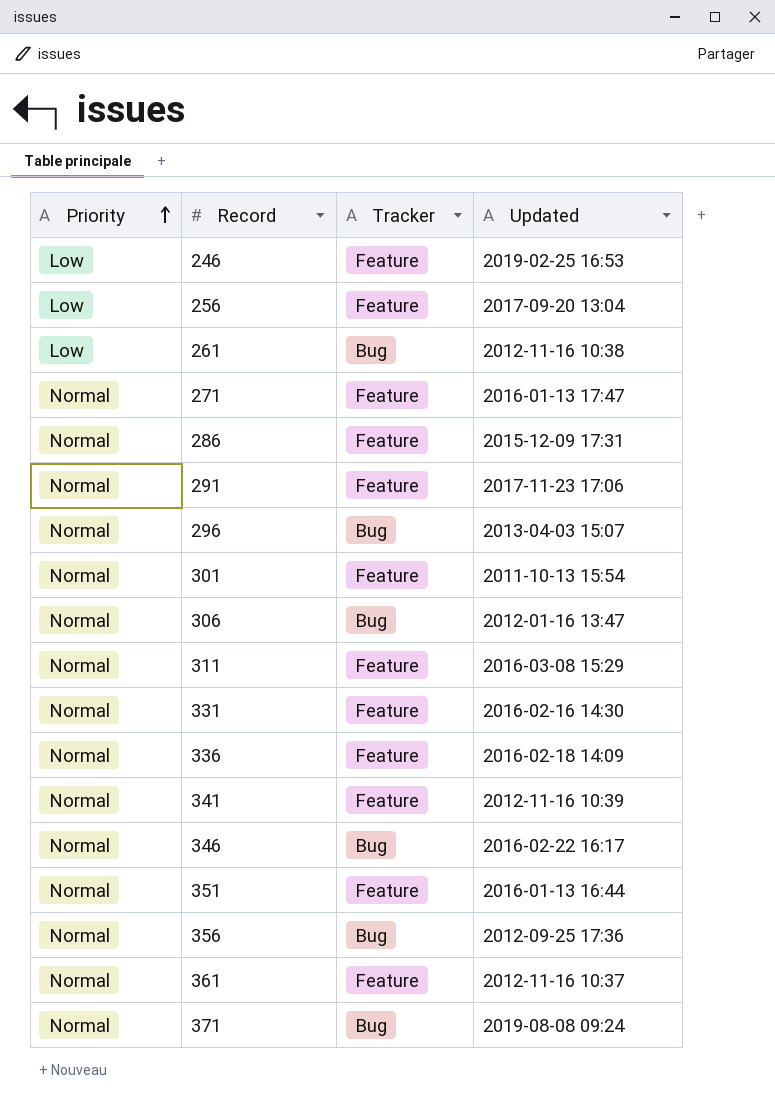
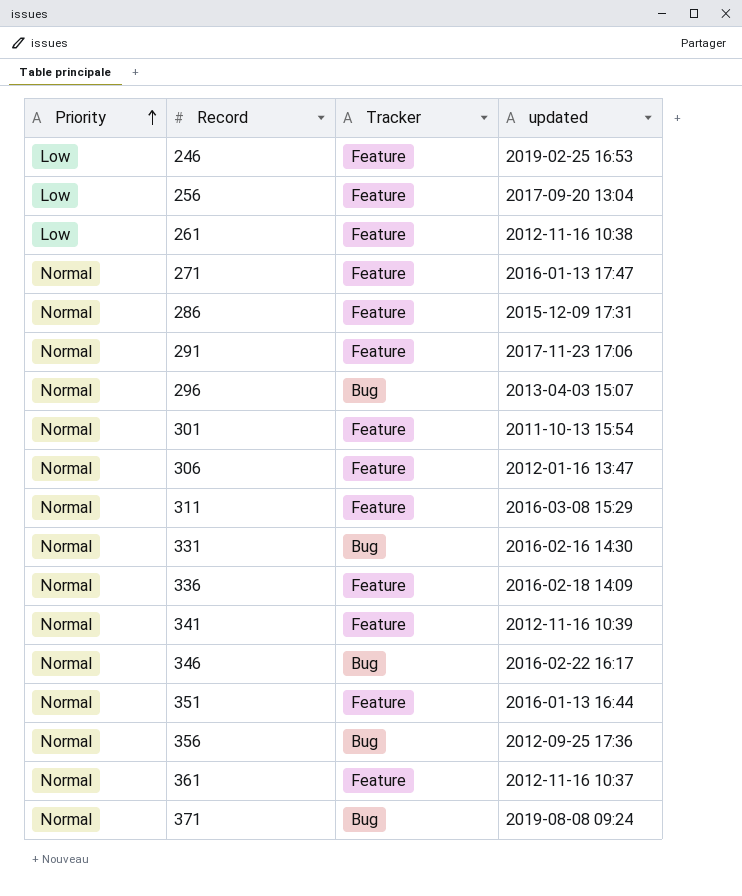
column name: Updated -> updated
261 | Tracker: Bug -> Feature
306 | Tracker: Bug -> Feature
331 | Tracker: Feature -> Bug

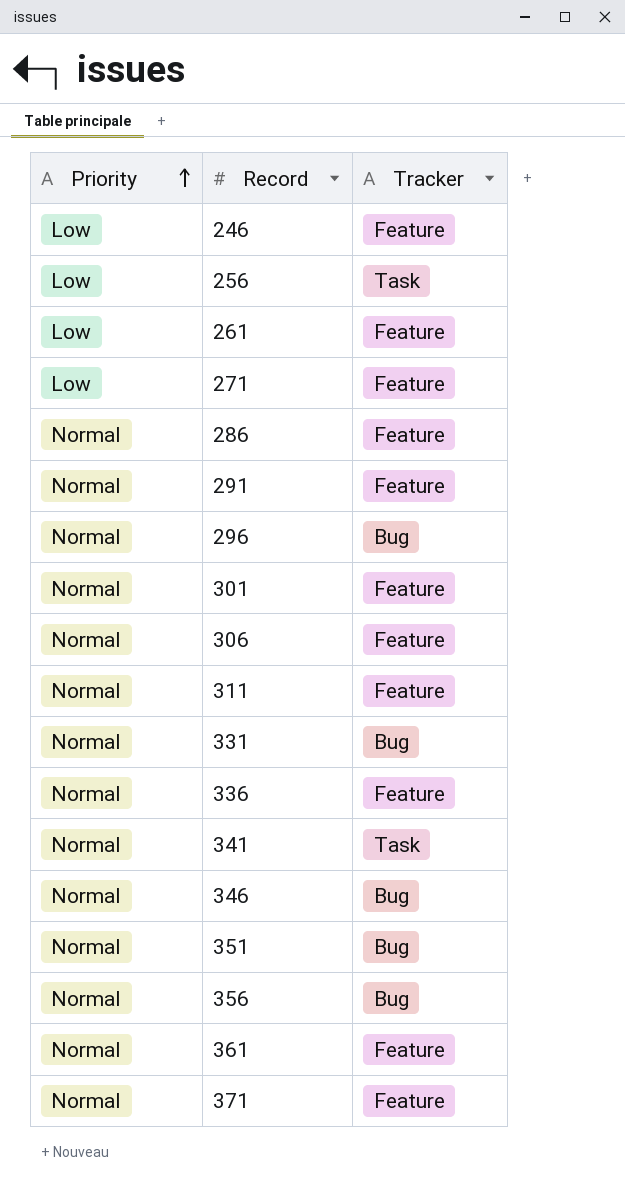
column updated | position: 4 -> none
256 | Tracker: Feature -> Task
271 | Priority: Normal -> Low
341 | Tracker: Feature -> Task
351 | Tracker: Feature -> Bug
371 | Tracker: Bug -> Feature

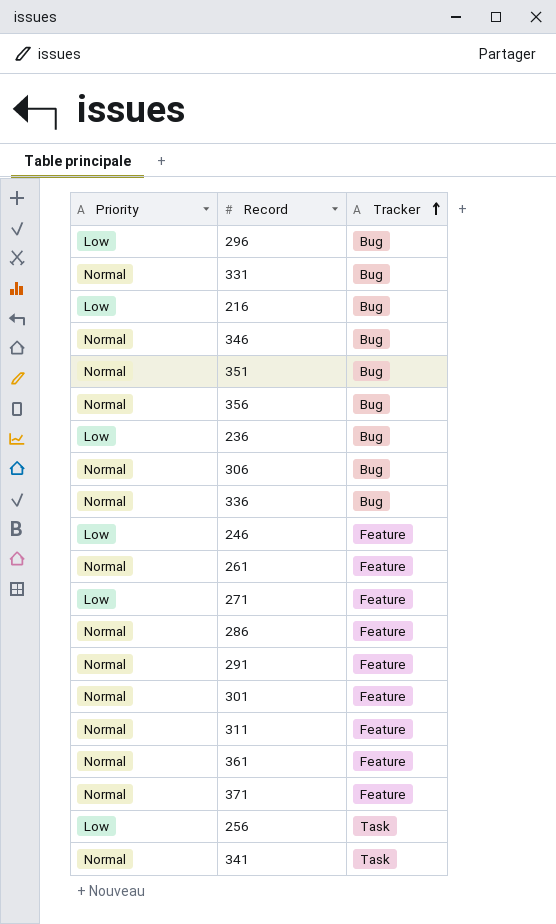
row order: Priority ascending -> Tracker ascending
296 | Priority: Normal -> Low
row 216: none -> Low | Bug
row 236: none -> Low | Bug
306 | Tracker: Feature -> Bug
336 | Tracker: Feature -> Bug
261 | Priority: Low -> Normal

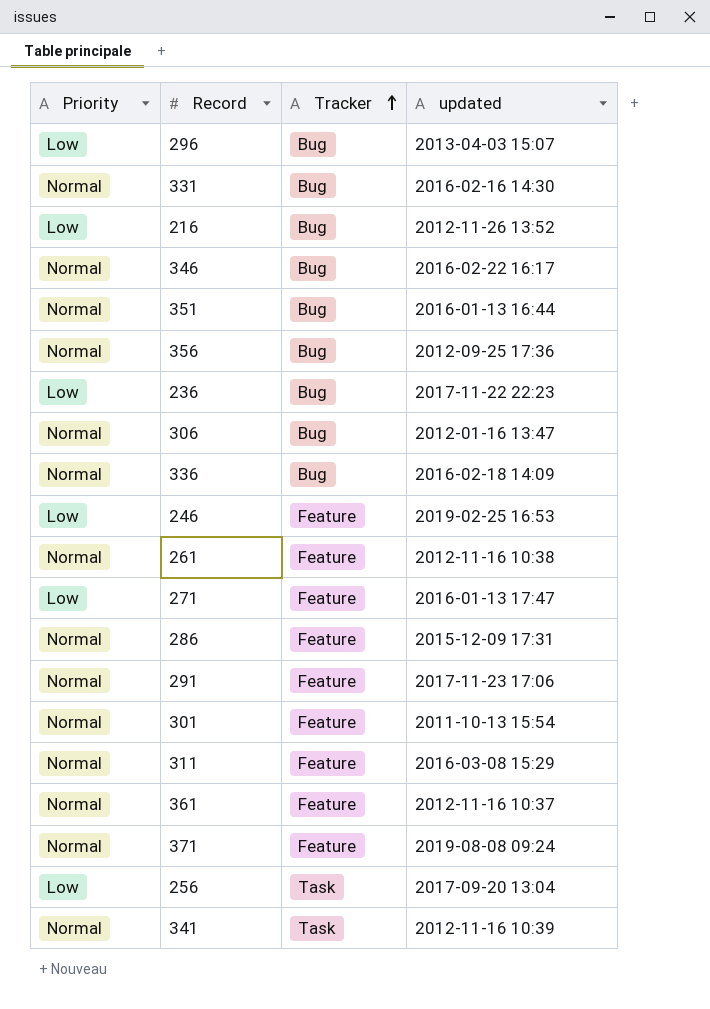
column updated | position: none -> 4

